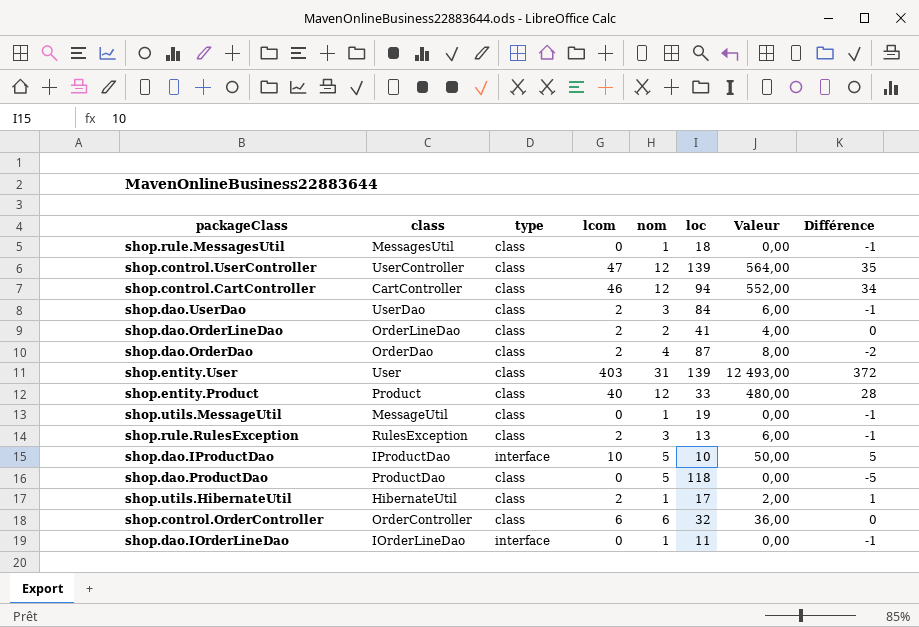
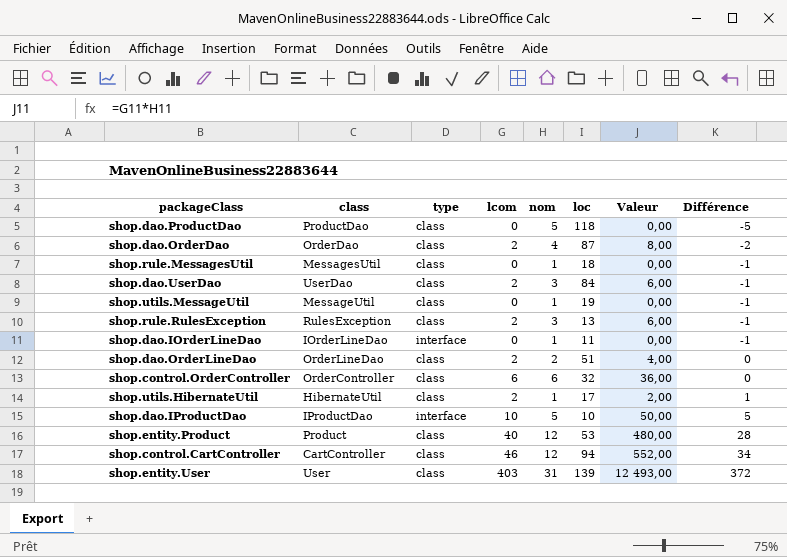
row order: none -> Différence ascending
row shop.control.UserController: UserController | class | 47 | 12 | 139 | 564,00 | 35 -> none
shop.dao.OrderLineDao | loc: 41 -> 51
shop.entity.Product | loc: 33 -> 53

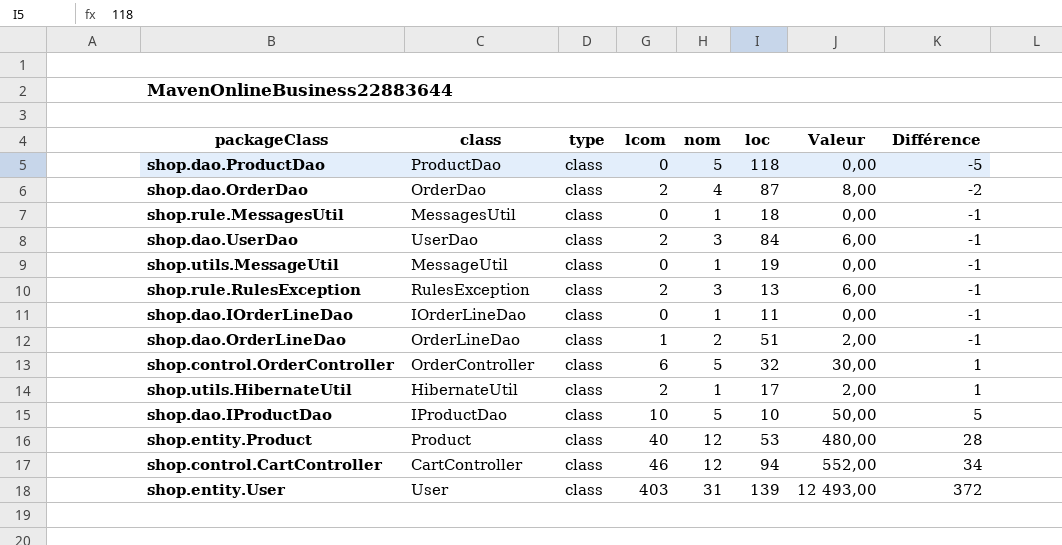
shop.dao.IOrderLineDao | type: interface -> class
shop.dao.OrderLineDao | lcom: 2 -> 1
shop.dao.OrderLineDao | Valeur: 4,00 -> 2,00
shop.dao.OrderLineDao | Différence: 0 -> -1
shop.control.OrderController | nom: 6 -> 5
shop.control.OrderController | Valeur: 36,00 -> 30,00
shop.control.OrderController | Différence: 0 -> 1
shop.dao.IProductDao | type: interface -> class

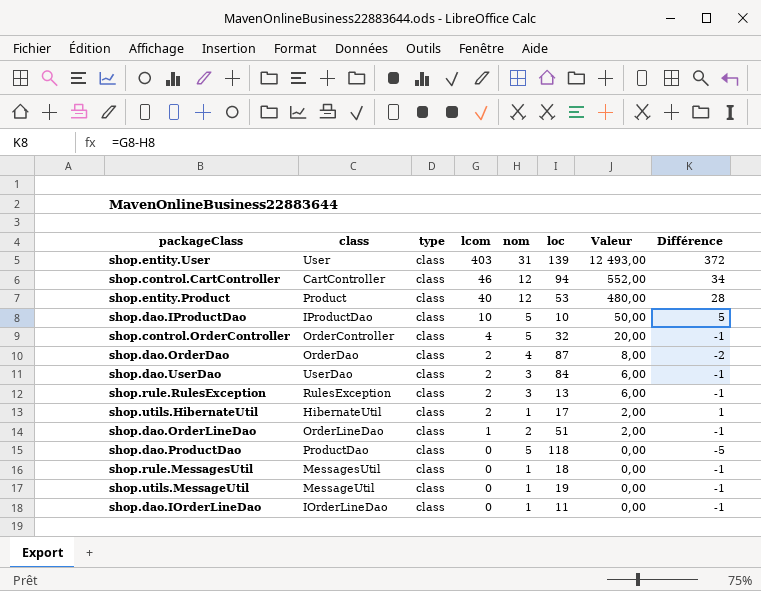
row order: Différence ascending -> lcom descending
shop.control.OrderController | lcom: 6 -> 4
shop.control.OrderController | Valeur: 30,00 -> 20,00
shop.control.OrderController | Différence: 1 -> -1

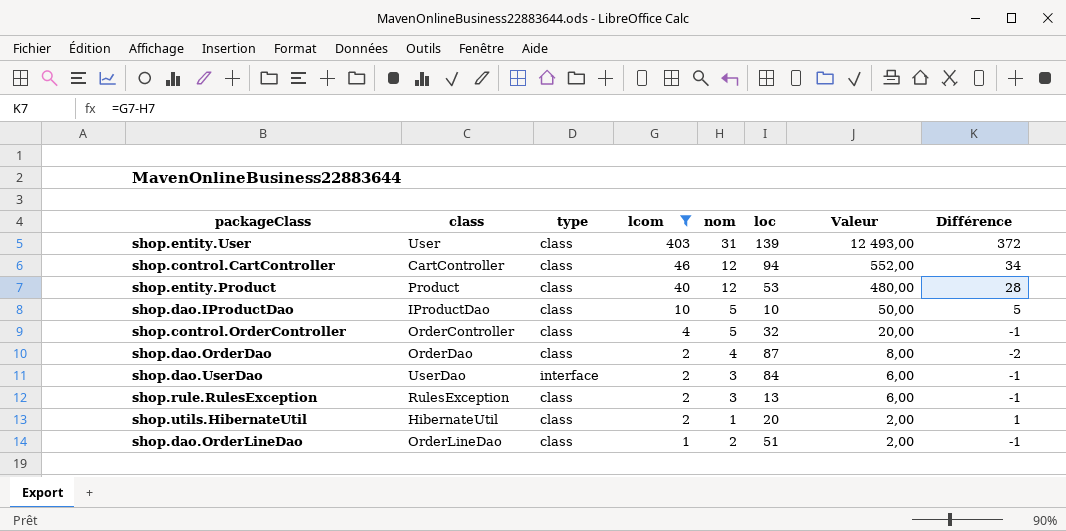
filter: none -> lcom != 0
shop.dao.UserDao | type: class -> interface
shop.utils.HibernateUtil | loc: 17 -> 20

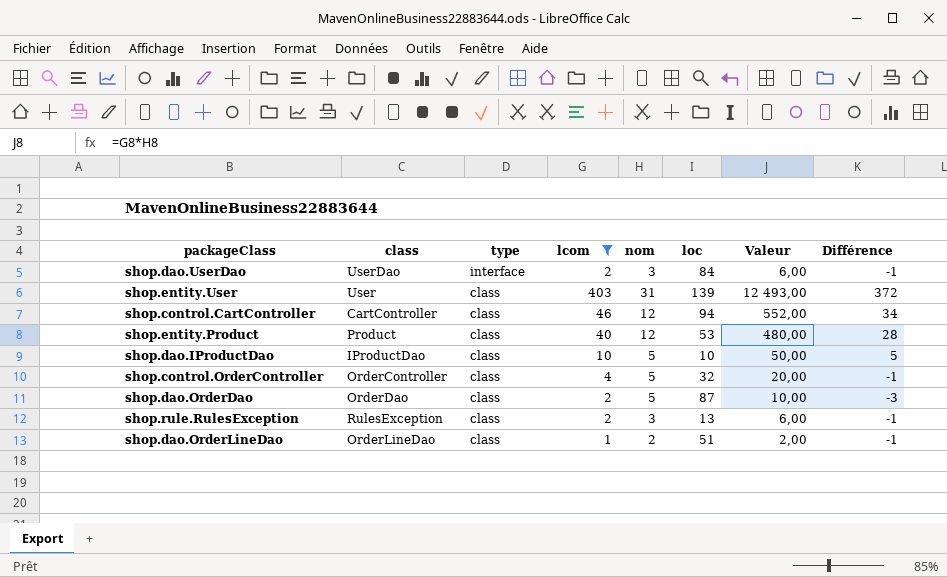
row order: lcom descending -> type descending
row shop.utils.HibernateUtil: HibernateUtil | class | 2 | 1 | 20 | 2,00 | 1 -> none
shop.dao.OrderDao | nom: 4 -> 5
shop.dao.OrderDao | Valeur: 8,00 -> 10,00
shop.dao.OrderDao | Différence: -2 -> -3

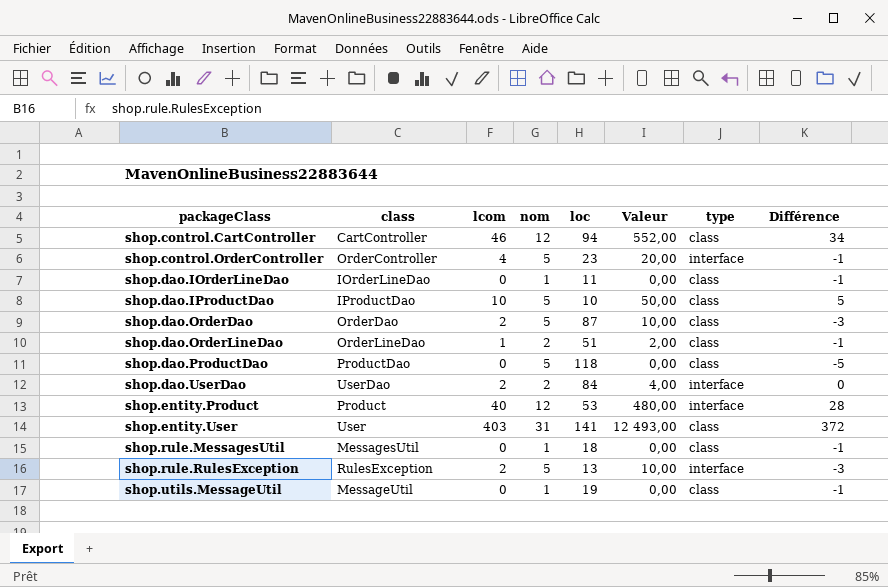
filter: lcom != 0 -> none
row order: type descending -> packageClass ascending
column type | position: 3 -> 7
shop.control.OrderController | loc: 32 -> 23
shop.control.OrderController | type: class -> interface
shop.dao.UserDao | nom: 3 -> 2
shop.dao.UserDao | Valeur: 6,00 -> 4,00
shop.dao.UserDao | Différence: -1 -> 0
shop.entity.Product | type: class -> interface
shop.entity.User | loc: 139 -> 141
shop.rule.RulesException | nom: 3 -> 5
shop.rule.RulesException | Valeur: 6,00 -> 10,00
shop.rule.RulesException | type: class -> interface
shop.rule.RulesException | Différence: -1 -> -3

